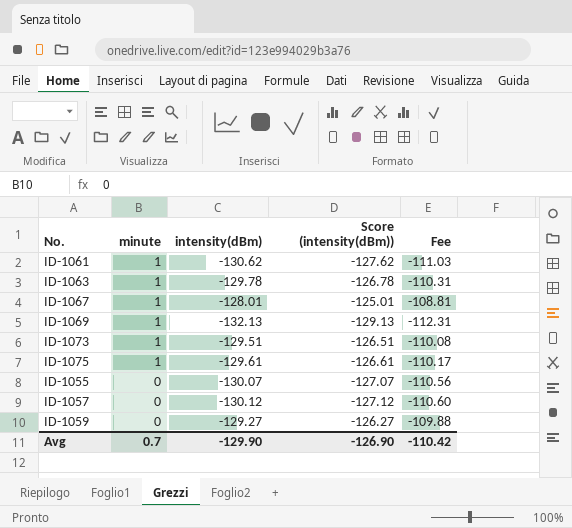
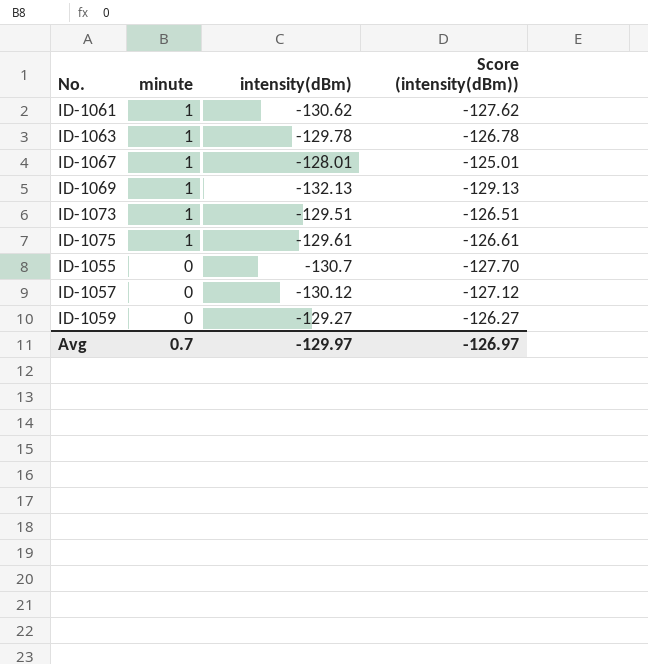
column Fee | formula: [intensity(dBm)] * 0.85 -> none
ID-1055 | intensity(dBm): -130.07 -> -130.7
ID-1055 | Score (intensity(dBm)): -127.07 -> -127.70
Avg | intensity(dBm): -129.90 -> -129.97
Avg | Score (intensity(dBm)): -126.90 -> -126.97

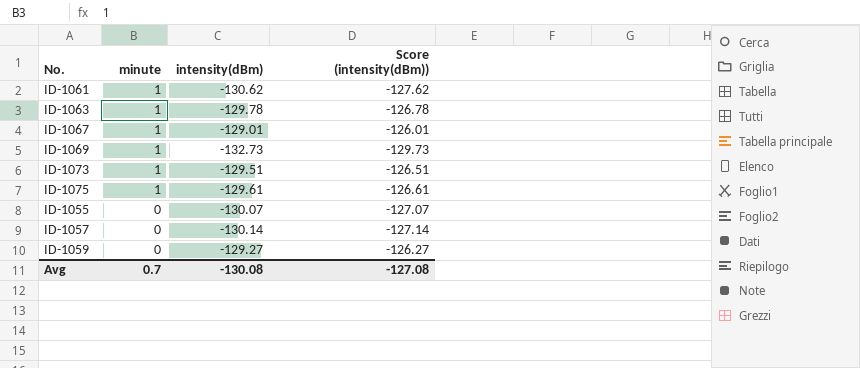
ID-1067 | intensity(dBm): -128.01 -> -129.01
ID-1067 | Score (intensity(dBm)): -125.01 -> -126.01
ID-1069 | intensity(dBm): -132.13 -> -132.73
ID-1069 | Score (intensity(dBm)): -129.13 -> -129.73
ID-1055 | intensity(dBm): -130.7 -> -130.07
ID-1055 | Score (intensity(dBm)): -127.70 -> -127.07
ID-1057 | intensity(dBm): -130.12 -> -130.14
ID-1057 | Score (intensity(dBm)): -127.12 -> -127.14
Avg | intensity(dBm): -129.97 -> -130.08
Avg | Score (intensity(dBm)): -126.97 -> -127.08

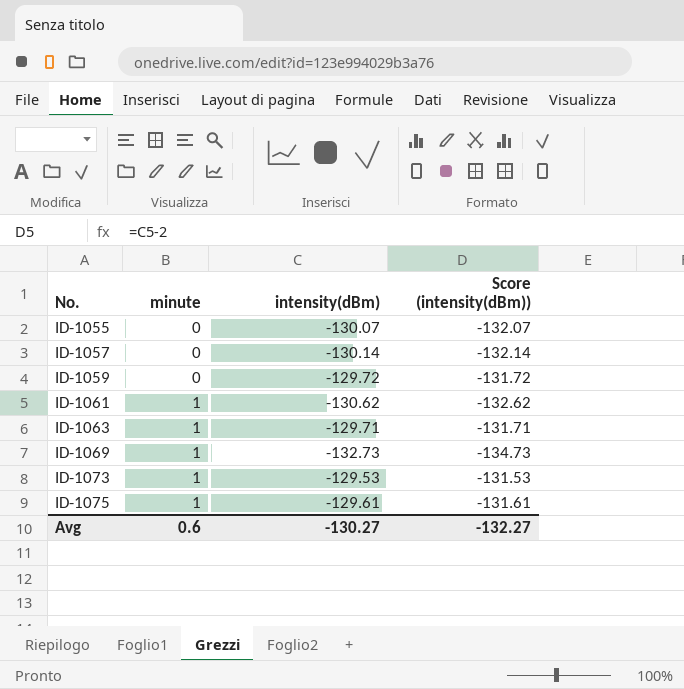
row order: minute descending -> No. ascending
column Score (intensity(dBm)) | formula: [intensity(dBm)] + 3 -> [intensity(dBm)] - 2
row ID-1067: 1 | -129.01 | -126.01 -> none
ID-1059 | intensity(dBm): -129.27 -> -129.72
ID-1063 | intensity(dBm): -129.78 -> -129.71
ID-1073 | intensity(dBm): -129.51 -> -129.53
Avg | minute: 0.7 -> 0.6
Avg | intensity(dBm): -130.08 -> -130.27
Avg | Score (intensity(dBm)): -127.08 -> -132.27

